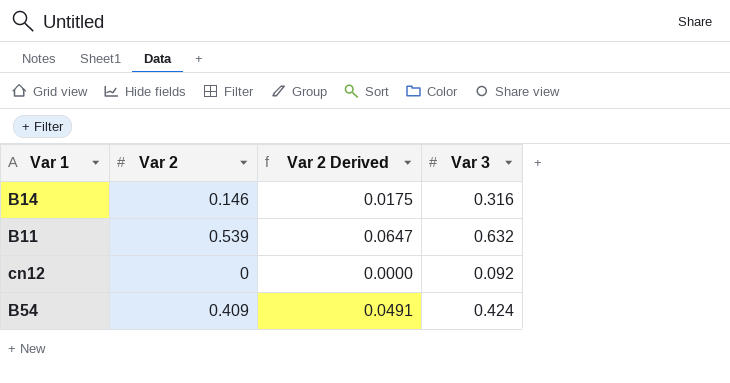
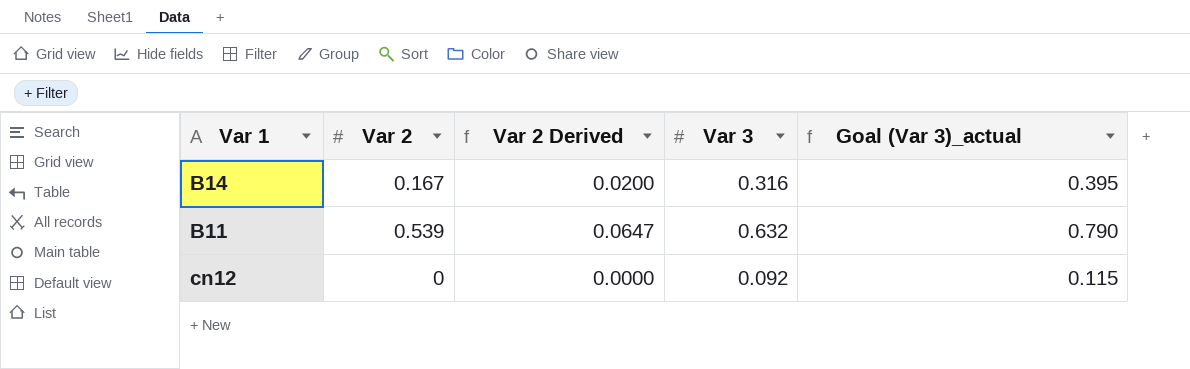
column Goal (Var 3)_actual | formula: none -> [Var 3] * 1.25
row B54: 0.409 | 0.0491 | 0.424 -> none
B14 | Var 2: 0.146 -> 0.167
B14 | Var 2 Derived: 0.0175 -> 0.0200

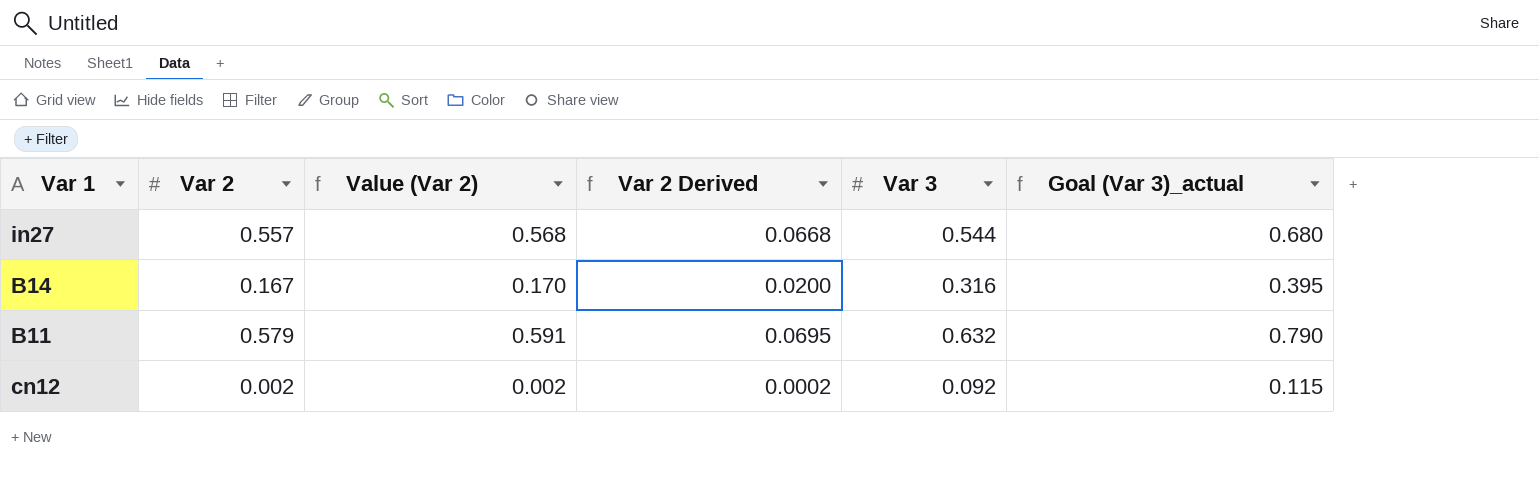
column Value (Var 2) | formula: none -> [Var 2] * 1.02
row in27: none -> 0.557 | 0.568 | 0.0668 | 0.544 | 0.680
B11 | Var 2: 0.539 -> 0.579
B11 | Var 2 Derived: 0.0647 -> 0.0695
cn12 | Var 2: 0 -> 0.002
cn12 | Var 2 Derived: 0.0000 -> 0.0002

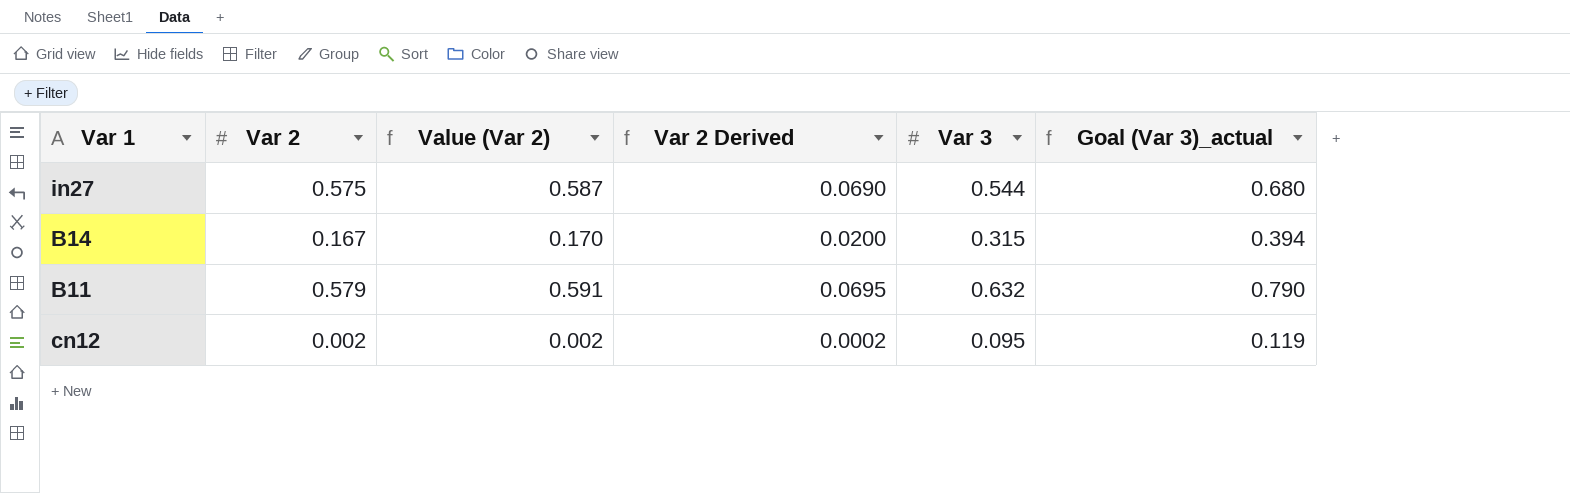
in27 | Var 2: 0.557 -> 0.575
in27 | Value (Var 2): 0.568 -> 0.587
in27 | Var 2 Derived: 0.0668 -> 0.0690
B14 | Var 3: 0.316 -> 0.315
B14 | Goal (Var 3)_actual: 0.395 -> 0.394
cn12 | Var 3: 0.092 -> 0.095
cn12 | Goal (Var 3)_actual: 0.115 -> 0.119

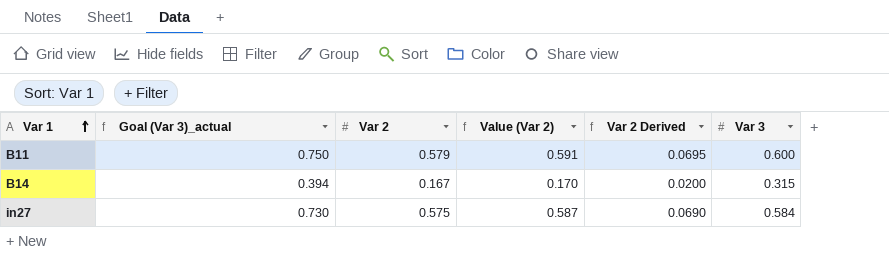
row order: none -> Var 1 ascending
column Goal (Var 3)_actual | position: 6 -> 2
row cn12: 0.002 | 0.002 | 0.0002 | 0.095 | 0.119 -> none
B11 | Goal (Var 3)_actual: 0.790 -> 0.750
B11 | Var 3: 0.632 -> 0.600
in27 | Goal (Var 3)_actual: 0.680 -> 0.730
in27 | Var 3: 0.544 -> 0.584

